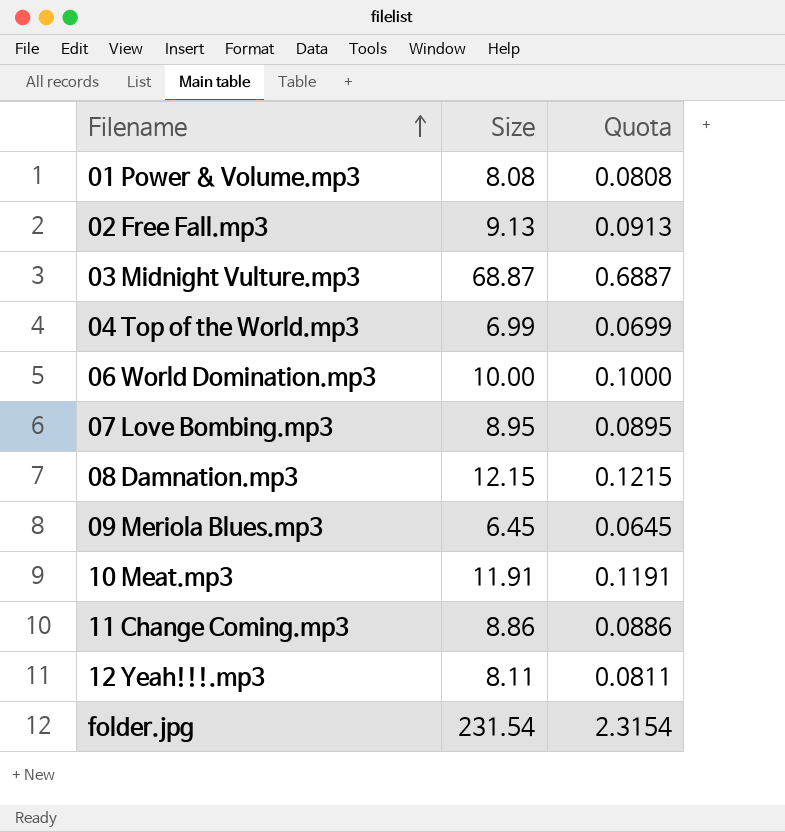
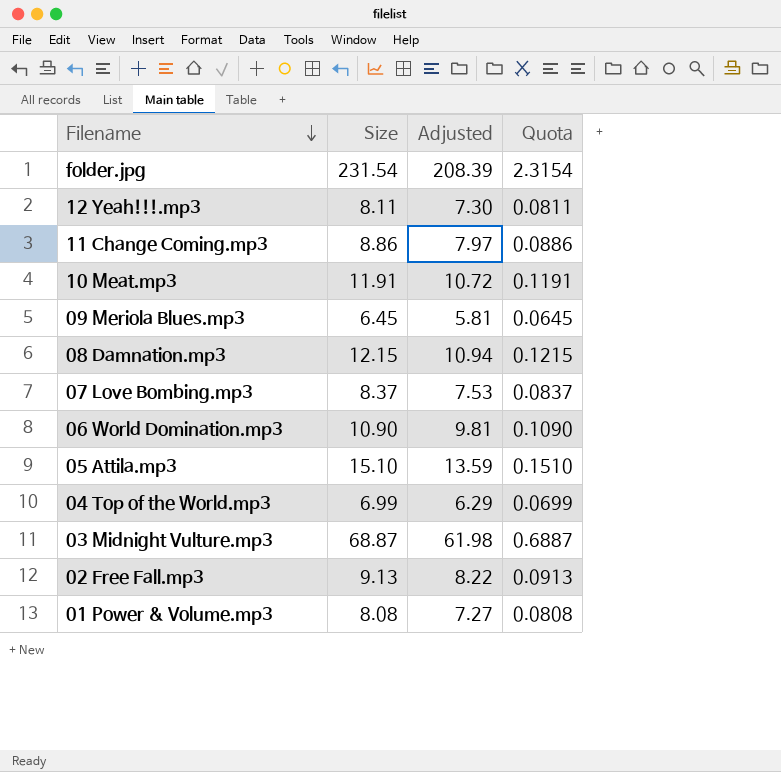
row order: Filename ascending -> Filename descending
column Adjusted | formula: none -> [Size] * 0.9
07 Love Bombing.mp3 | Size: 8.95 -> 8.37
07 Love Bombing.mp3 | Quota: 0.0895 -> 0.0837
06 World Domination.mp3 | Size: 10.00 -> 10.90
06 World Domination.mp3 | Quota: 0.1000 -> 0.1090
row 05 Attila.mp3: none -> 15.10 | 13.59 | 0.1510

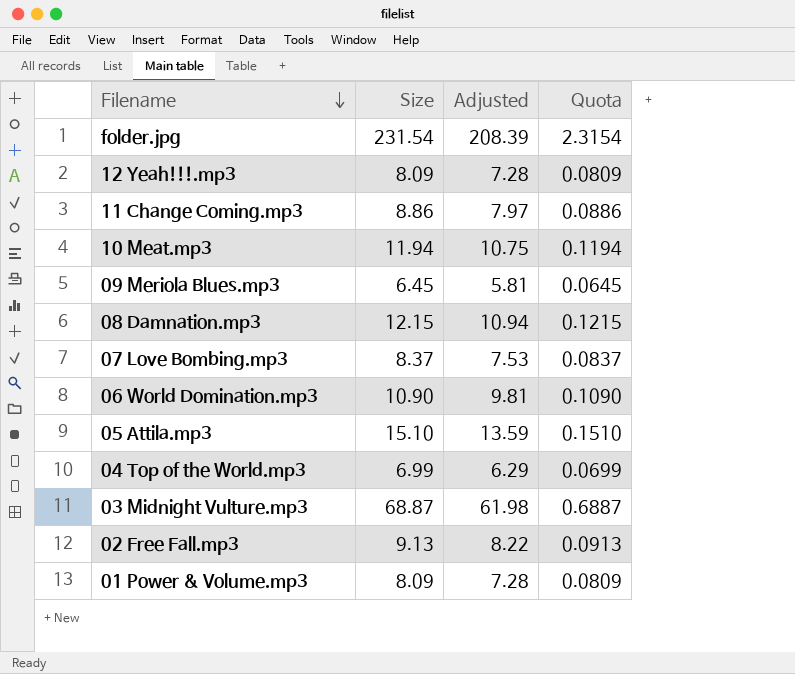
12 Yeah!!!.mp3 | Size: 8.11 -> 8.09
12 Yeah!!!.mp3 | Adjusted: 7.30 -> 7.28
12 Yeah!!!.mp3 | Quota: 0.0811 -> 0.0809
10 Meat.mp3 | Size: 11.91 -> 11.94
10 Meat.mp3 | Adjusted: 10.72 -> 10.75
10 Meat.mp3 | Quota: 0.1191 -> 0.1194
01 Power & Volume.mp3 | Size: 8.08 -> 8.09
01 Power & Volume.mp3 | Adjusted: 7.27 -> 7.28
01 Power & Volume.mp3 | Quota: 0.0808 -> 0.0809

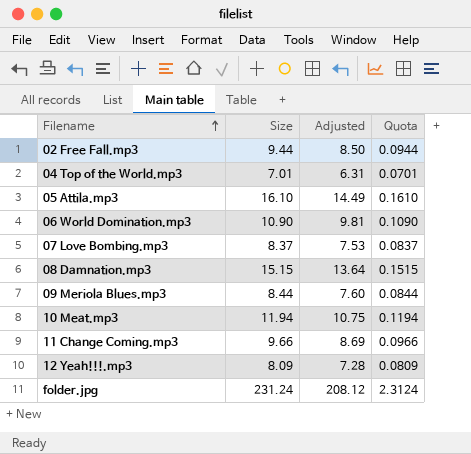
row order: Filename descending -> Filename ascending
row 03 Midnight Vulture.mp3: 68.87 | 61.98 | 0.6887 -> none
row 01 Power & Volume.mp3: 8.09 | 7.28 | 0.0809 -> none
02 Free Fall.mp3 | Size: 9.13 -> 9.44
02 Free Fall.mp3 | Adjusted: 8.22 -> 8.50
02 Free Fall.mp3 | Quota: 0.0913 -> 0.0944
04 Top of the World.mp3 | Size: 6.99 -> 7.01
04 Top of the World.mp3 | Adjusted: 6.29 -> 6.31
04 Top of the World.mp3 | Quota: 0.0699 -> 0.0701
05 Attila.mp3 | Size: 15.10 -> 16.10
05 Attila.mp3 | Adjusted: 13.59 -> 14.49
05 Attila.mp3 | Quota: 0.1510 -> 0.1610
08 Damnation.mp3 | Size: 12.15 -> 15.15
08 Damnation.mp3 | Adjusted: 10.94 -> 13.64
08 Damnation.mp3 | Quota: 0.1215 -> 0.1515
09 Meriola Blues.mp3 | Size: 6.45 -> 8.44
09 Meriola Blues.mp3 | Adjusted: 5.81 -> 7.60
09 Meriola Blues.mp3 | Quota: 0.0645 -> 0.0844
11 Change Coming.mp3 | Size: 8.86 -> 9.66
11 Change Coming.mp3 | Adjusted: 7.97 -> 8.69
11 Change Coming.mp3 | Quota: 0.0886 -> 0.0966
folder.jpg | Size: 231.54 -> 231.24
folder.jpg | Adjusted: 208.39 -> 208.12
folder.jpg | Quota: 2.3154 -> 2.3124

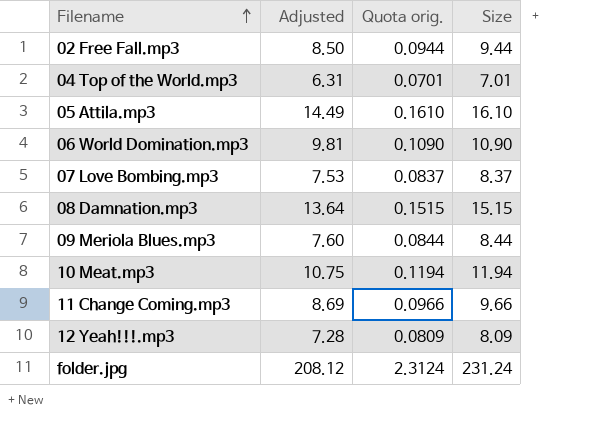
column name: Quota -> Quota orig.
column Size | position: 2 -> 4

